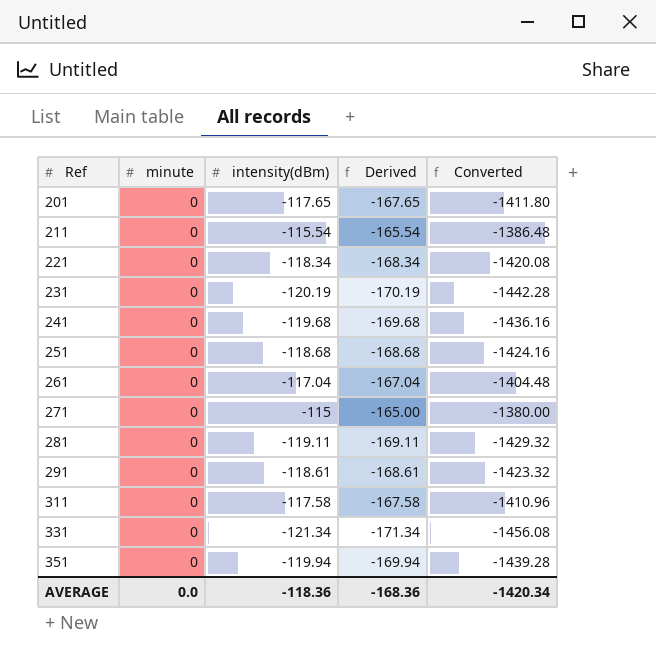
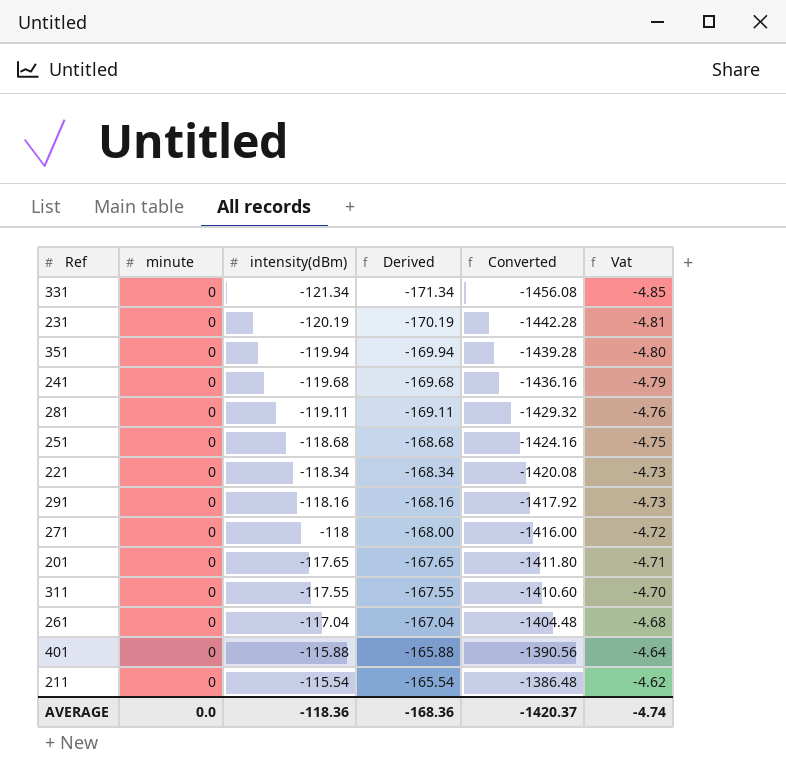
row order: Ref ascending -> intensity(dBm) ascending
column Vat | formula: none -> [intensity(dBm)] * 0.04
291 | intensity(dBm): -118.61 -> -118.16
291 | Derived: -168.61 -> -168.16
291 | Converted: -1423.32 -> -1417.92
271 | intensity(dBm): -115 -> -118
271 | Derived: -165.00 -> -168.00
271 | Converted: -1380.00 -> -1416.00
311 | intensity(dBm): -117.58 -> -117.55
311 | Derived: -167.58 -> -167.55
311 | Converted: -1410.96 -> -1410.60
row 401: none -> 0 | -115.88 | -165.88 | -1390.56 | -4.64
AVERAGE | Converted: -1420.34 -> -1420.37

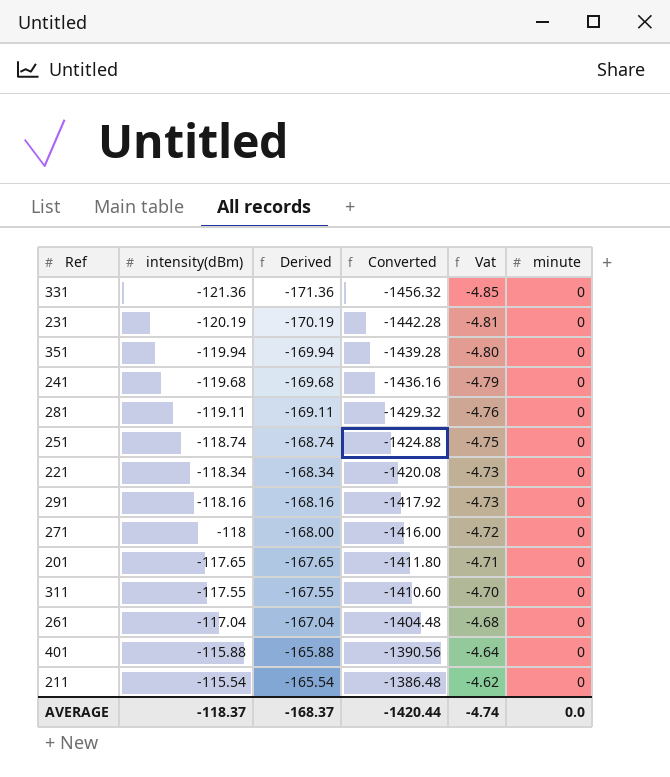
column minute | position: 2 -> 6
331 | intensity(dBm): -121.34 -> -121.36
331 | Derived: -171.34 -> -171.36
331 | Converted: -1456.08 -> -1456.32
251 | intensity(dBm): -118.68 -> -118.74
251 | Derived: -168.68 -> -168.74
251 | Converted: -1424.16 -> -1424.88
AVERAGE | intensity(dBm): -118.36 -> -118.37
AVERAGE | Derived: -168.36 -> -168.37
AVERAGE | Converted: -1420.37 -> -1420.44

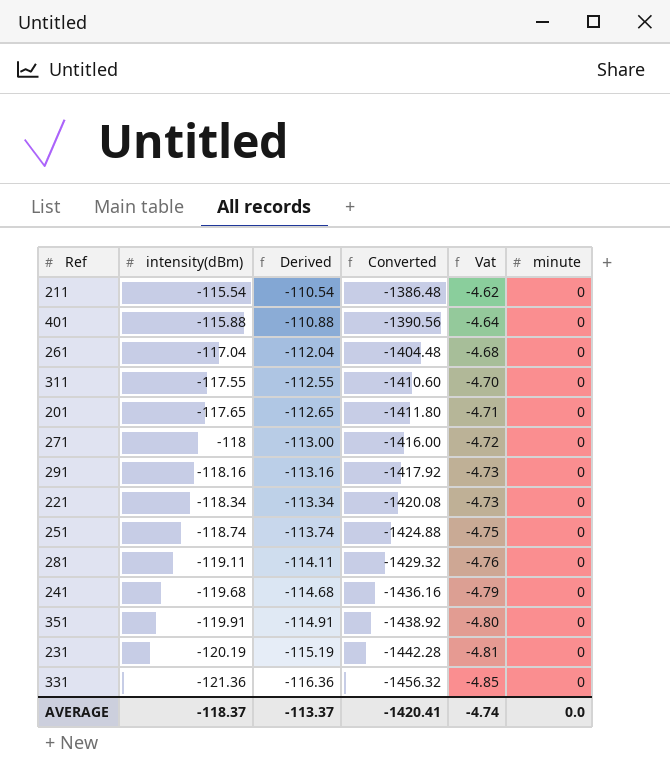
row order: intensity(dBm) ascending -> intensity(dBm) descending
column Derived | formula: [intensity(dBm)] - 50 -> [intensity(dBm)] + 5
351 | intensity(dBm): -119.94 -> -119.91
351 | Converted: -1439.28 -> -1438.92
AVERAGE | Derived: -168.37 -> -113.37
AVERAGE | Converted: -1420.44 -> -1420.41

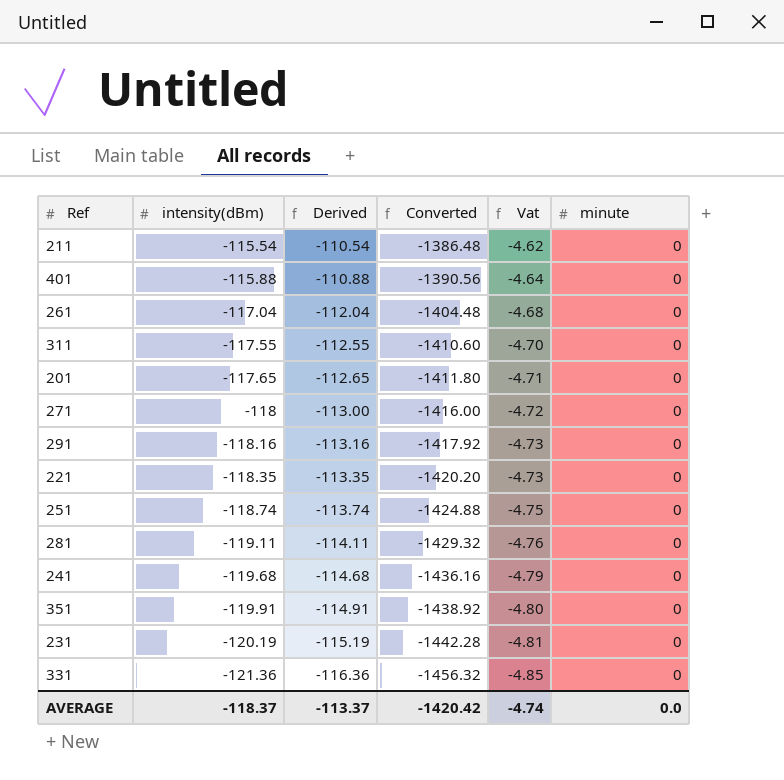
221 | intensity(dBm): -118.34 -> -118.35
221 | Derived: -113.34 -> -113.35
221 | Converted: -1420.08 -> -1420.20
AVERAGE | Converted: -1420.41 -> -1420.42

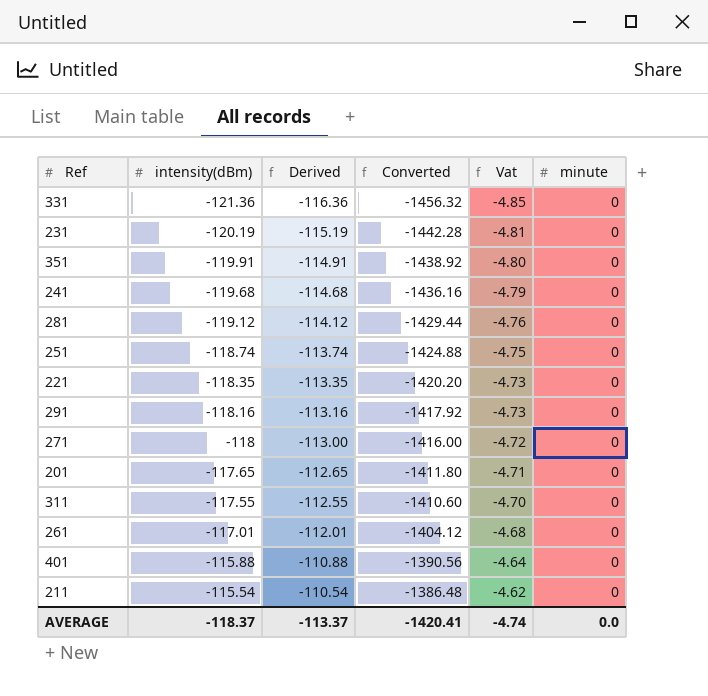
row order: intensity(dBm) descending -> intensity(dBm) ascending
281 | intensity(dBm): -119.11 -> -119.12
281 | Derived: -114.11 -> -114.12
281 | Converted: -1429.32 -> -1429.44
261 | intensity(dBm): -117.04 -> -117.01
261 | Derived: -112.04 -> -112.01
261 | Converted: -1404.48 -> -1404.12
AVERAGE | Converted: -1420.42 -> -1420.41

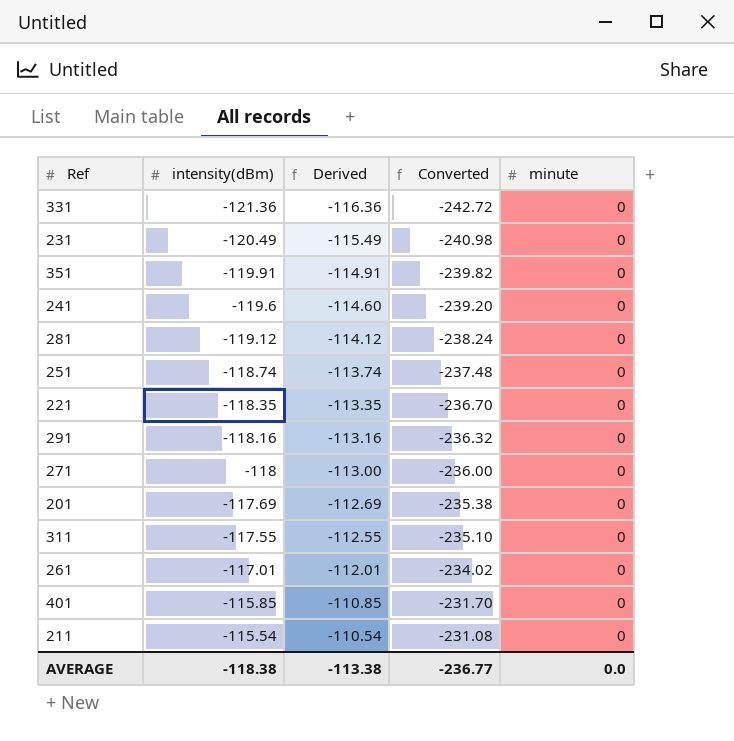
column Vat | formula: [intensity(dBm)] * 0.04 -> none
column Converted | formula: [intensity(dBm)] * 12 -> [intensity(dBm)] * 2
231 | intensity(dBm): -120.19 -> -120.49
231 | Derived: -115.19 -> -115.49
241 | intensity(dBm): -119.68 -> -119.6
241 | Derived: -114.68 -> -114.60
201 | intensity(dBm): -117.65 -> -117.69
201 | Derived: -112.65 -> -112.69
401 | intensity(dBm): -115.88 -> -115.85
401 | Derived: -110.88 -> -110.85
AVERAGE | intensity(dBm): -118.37 -> -118.38
AVERAGE | Derived: -113.37 -> -113.38
AVERAGE | Converted: -1420.41 -> -236.77

